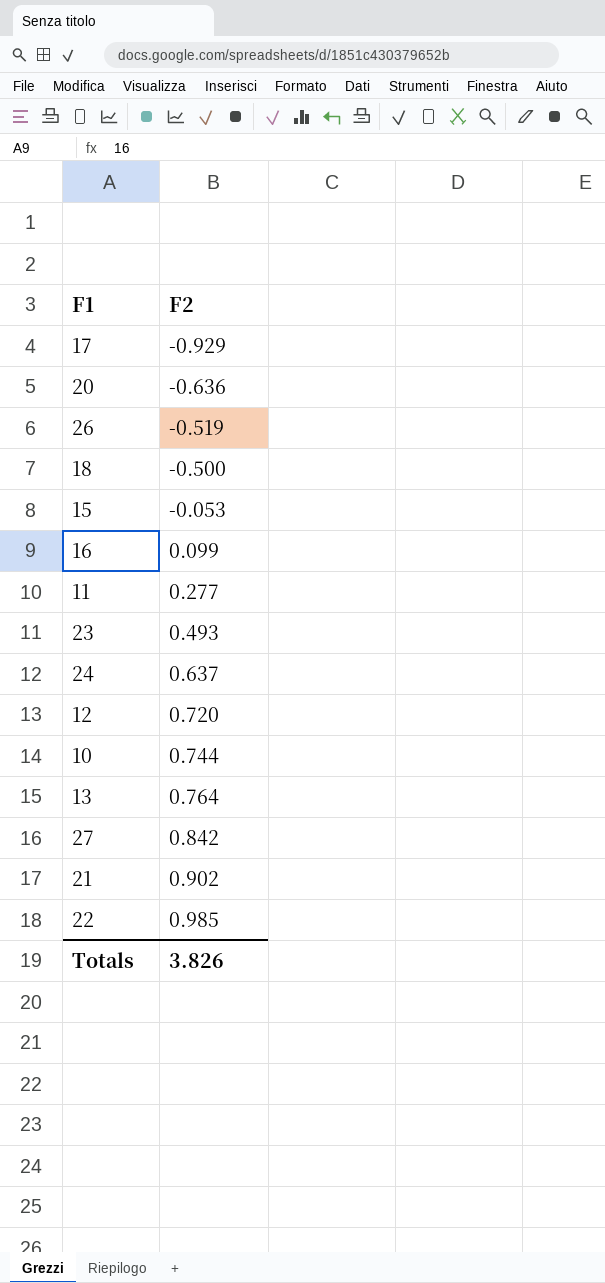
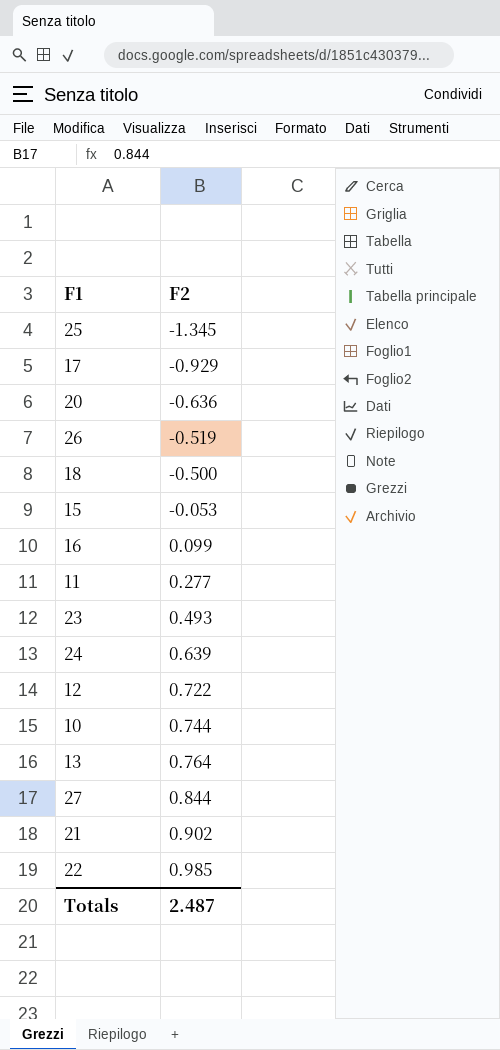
row 25: none -> -1.345
24 | F2: 0.637 -> 0.639
12 | F2: 0.720 -> 0.722
27 | F2: 0.842 -> 0.844
Totals | F2: 3.826 -> 2.487

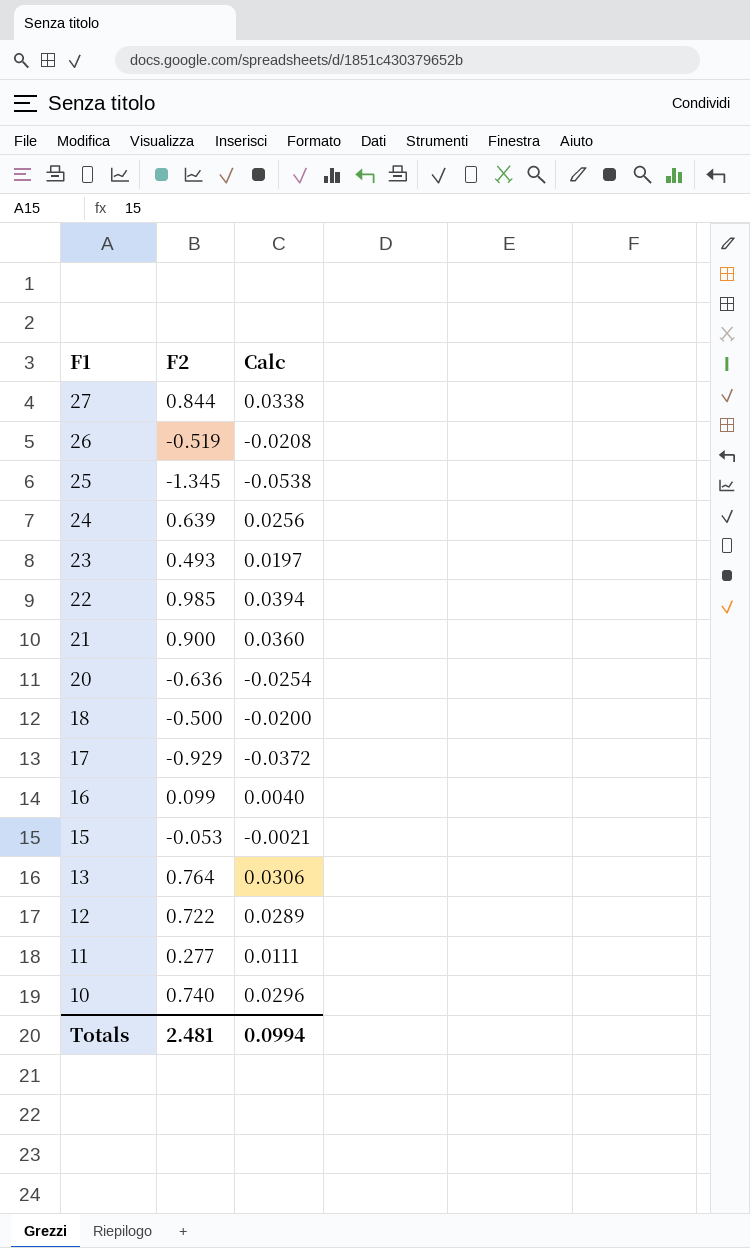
row order: F2 ascending -> F1 descending
column Calc | formula: none -> [F2] * 0.04
21 | F2: 0.902 -> 0.900
10 | F2: 0.744 -> 0.740
Totals | F2: 2.487 -> 2.481

